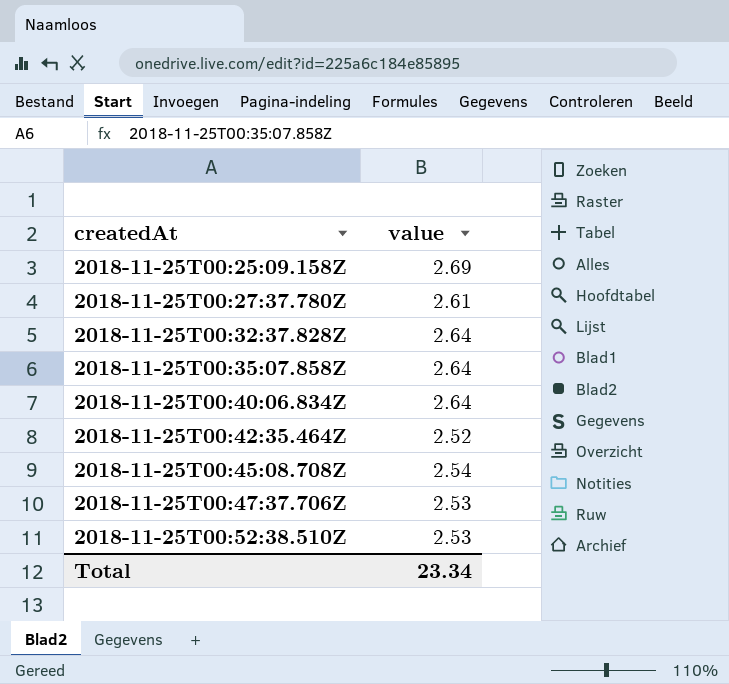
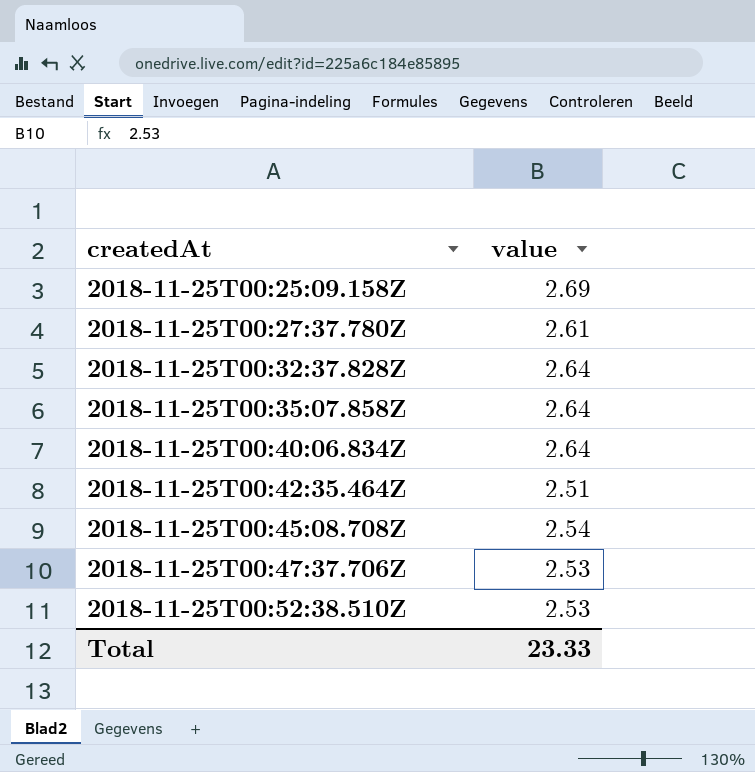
2018-11-25T00:42:35.464Z | value: 2.52 -> 2.51
Total | value: 23.34 -> 23.33

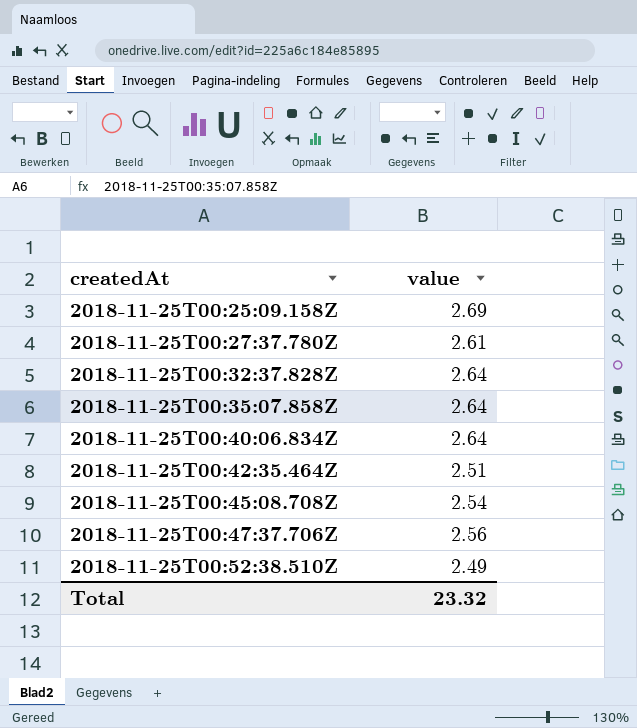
2018-11-25T00:47:37.706Z | value: 2.53 -> 2.56
2018-11-25T00:52:38.510Z | value: 2.53 -> 2.49
Total | value: 23.33 -> 23.32

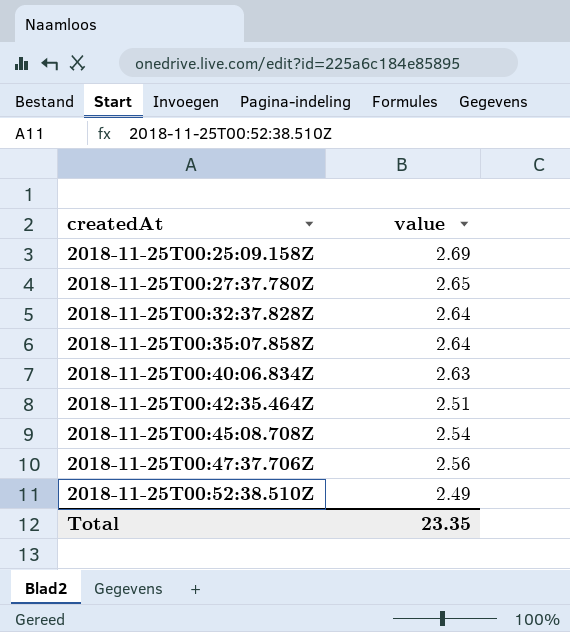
2018-11-25T00:27:37.780Z | value: 2.61 -> 2.65
2018-11-25T00:40:06.834Z | value: 2.64 -> 2.63
Total | value: 23.32 -> 23.35

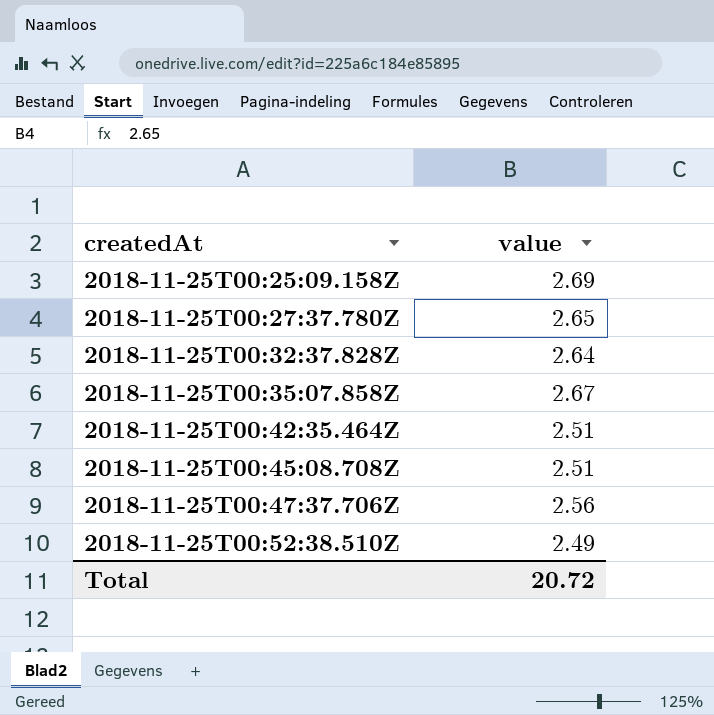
row 2018-11-25T00:40:06.834Z: 2.63 -> none
2018-11-25T00:35:07.858Z | value: 2.64 -> 2.67
2018-11-25T00:45:08.708Z | value: 2.54 -> 2.51
Total | value: 23.35 -> 20.72

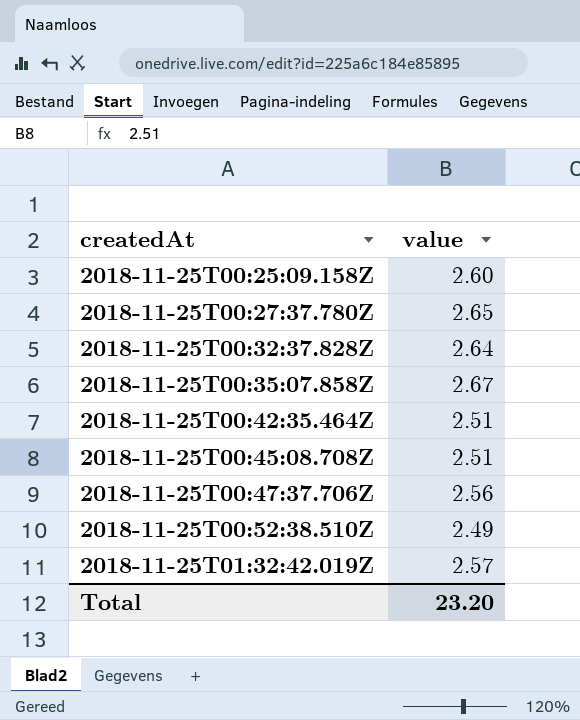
2018-11-25T00:25:09.158Z | value: 2.69 -> 2.60
row 2018-11-25T01:32:42.019Z: none -> 2.57
Total | value: 20.72 -> 23.20

